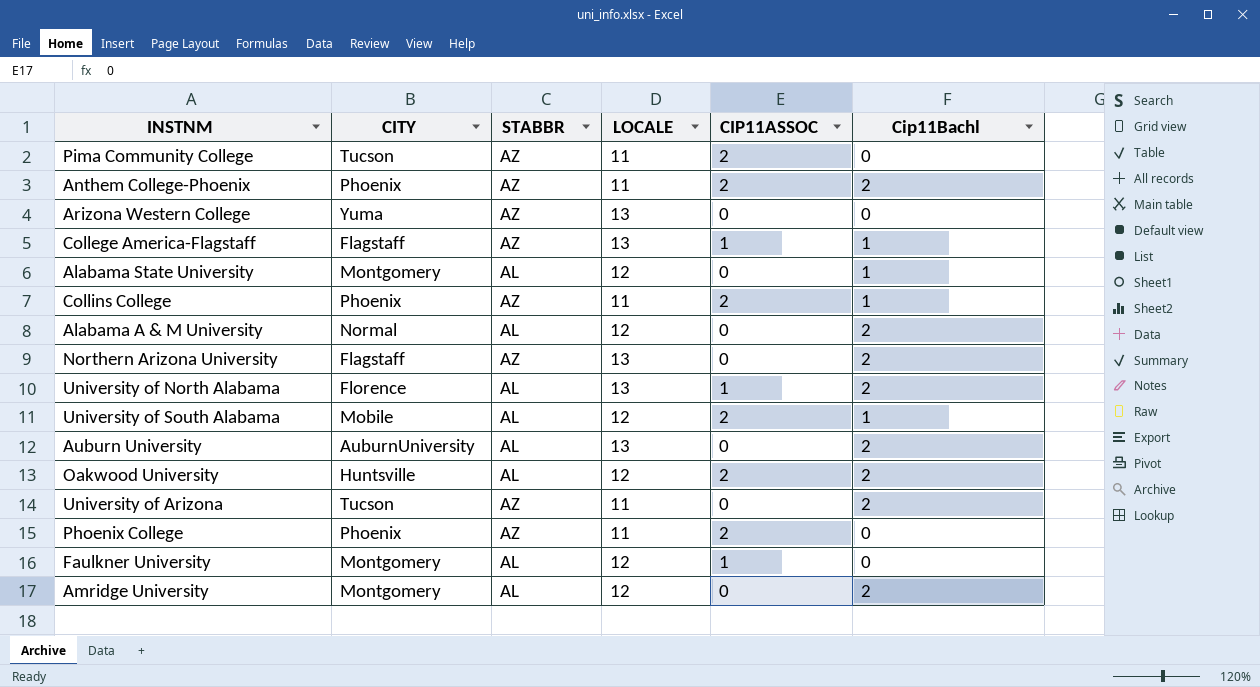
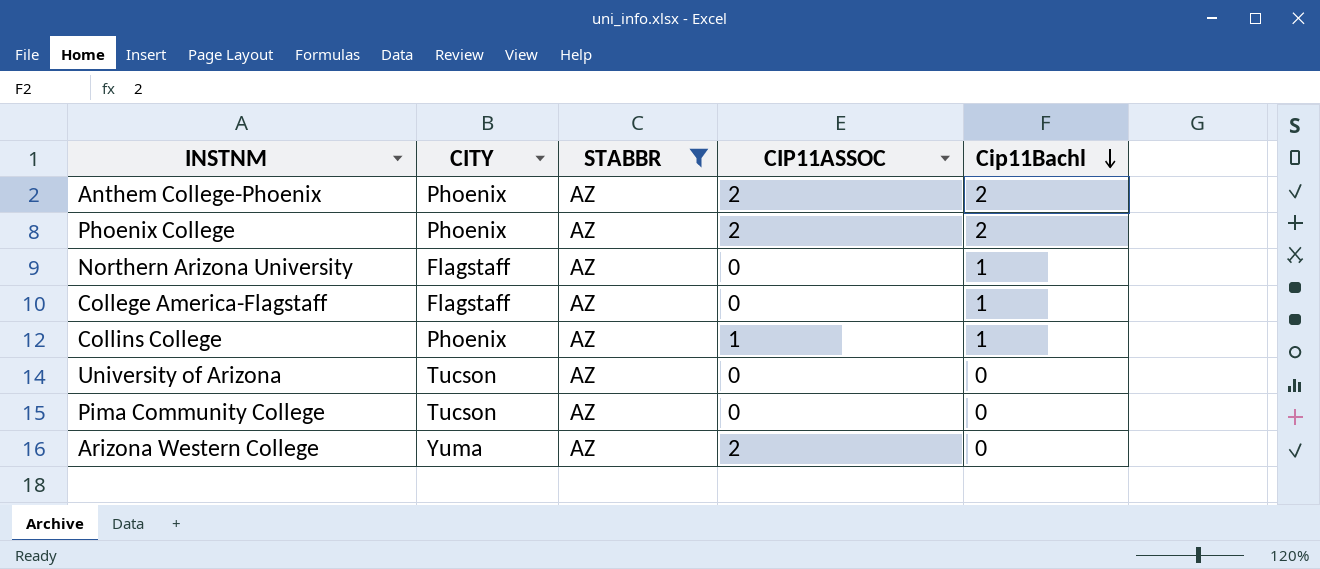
filter: none -> STABBR = AZ
row order: none -> Cip11Bachl descending
column LOCALE | position: 4 -> none
Phoenix College | Cip11Bachl: 0 -> 2
Northern Arizona University | Cip11Bachl: 2 -> 1
College America-Flagstaff | CIP11ASSOC: 1 -> 0
Collins College | CIP11ASSOC: 2 -> 1
University of Arizona | Cip11Bachl: 2 -> 0
Pima Community College | CIP11ASSOC: 2 -> 0
Arizona Western College | CIP11ASSOC: 0 -> 2

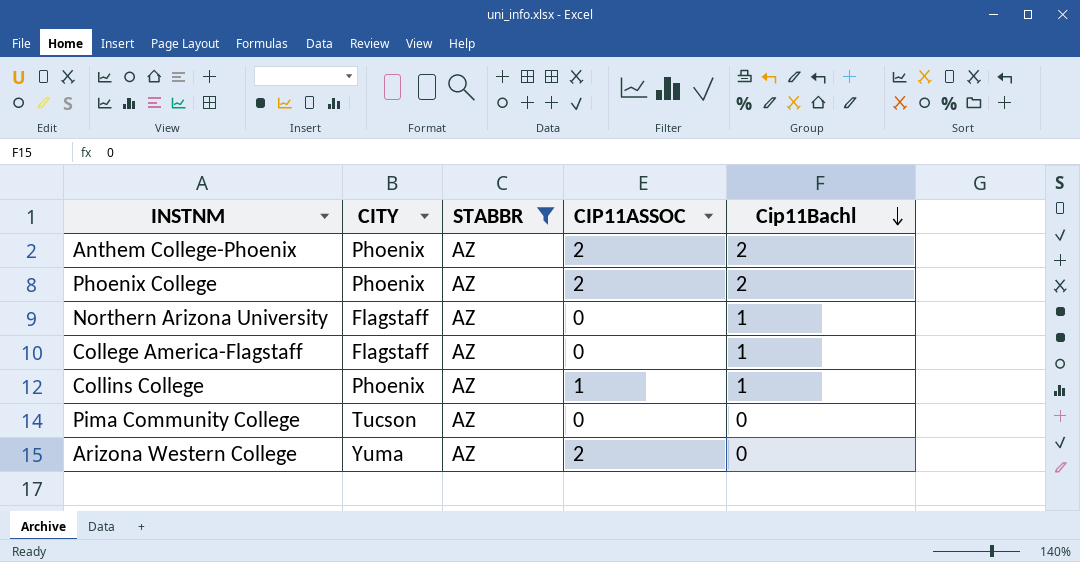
row University of Arizona: Tucson | AZ | 0 | 0 -> none

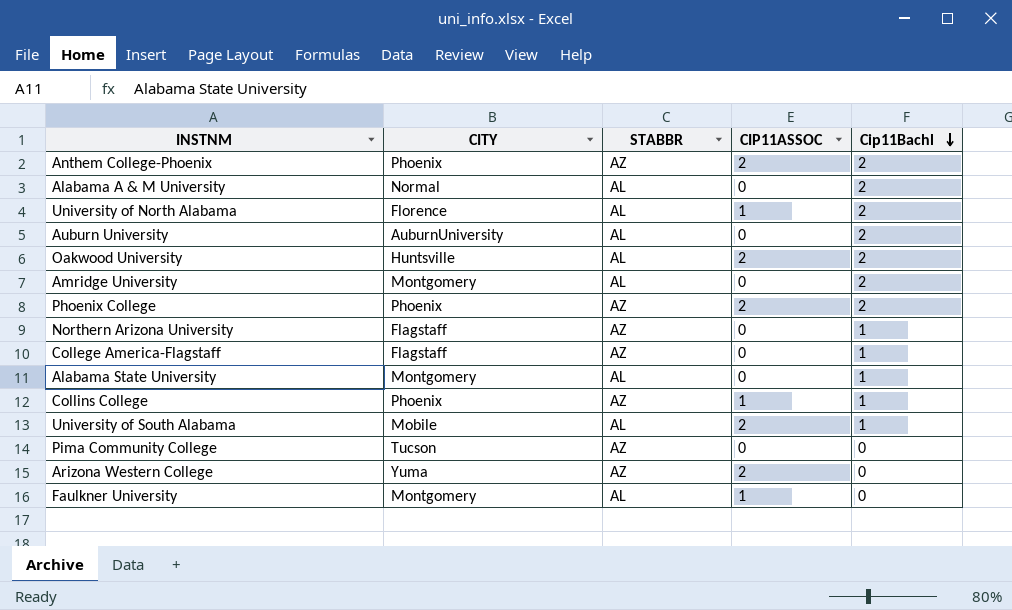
filter: STABBR = AZ -> none

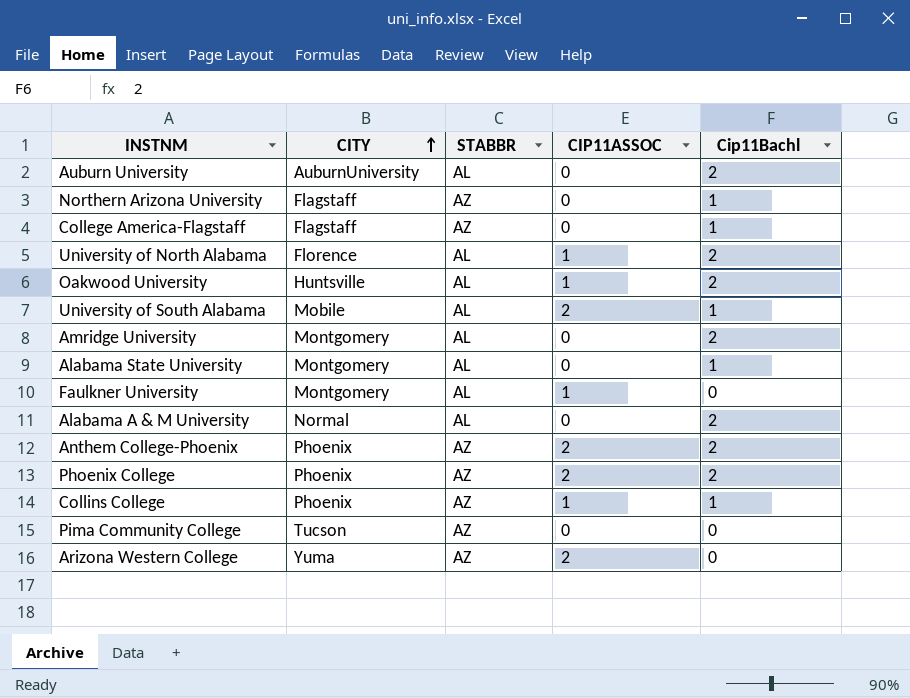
row order: Cip11Bachl descending -> CITY ascending
Oakwood University | CIP11ASSOC: 2 -> 1

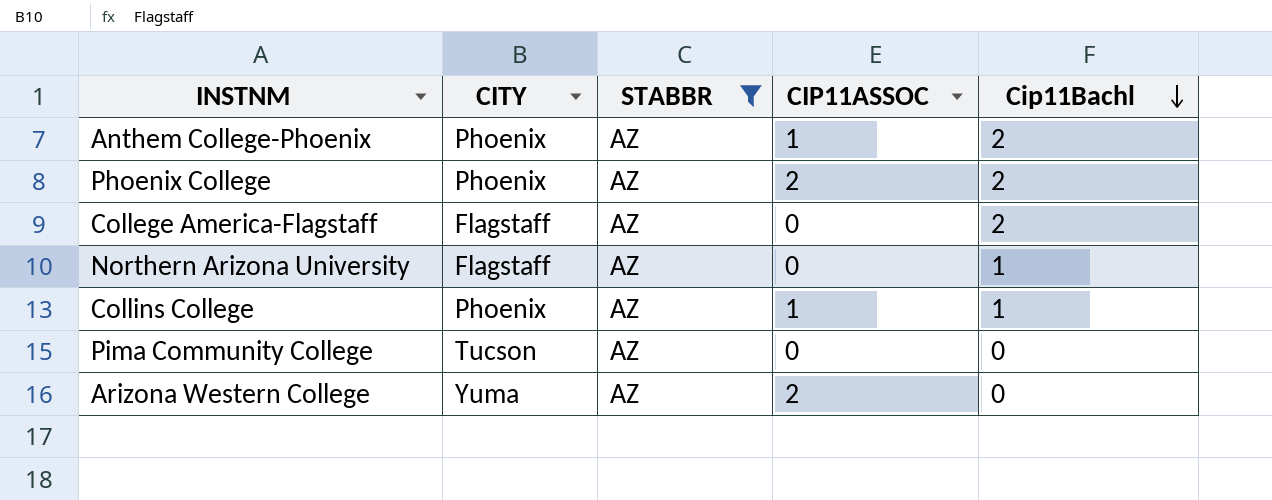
filter: none -> STABBR = AZ
row order: CITY ascending -> Cip11Bachl descending
Anthem College-Phoenix | CIP11ASSOC: 2 -> 1
College America-Flagstaff | Cip11Bachl: 1 -> 2

